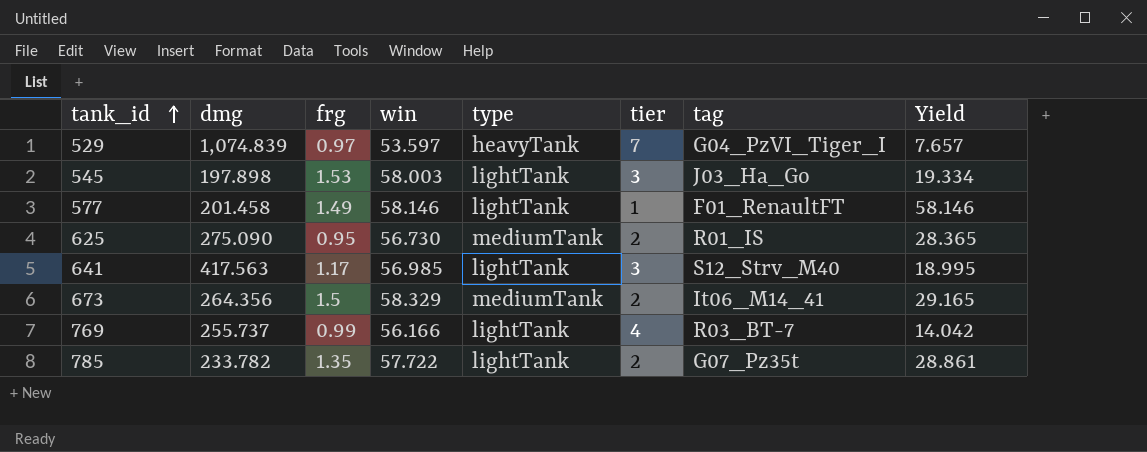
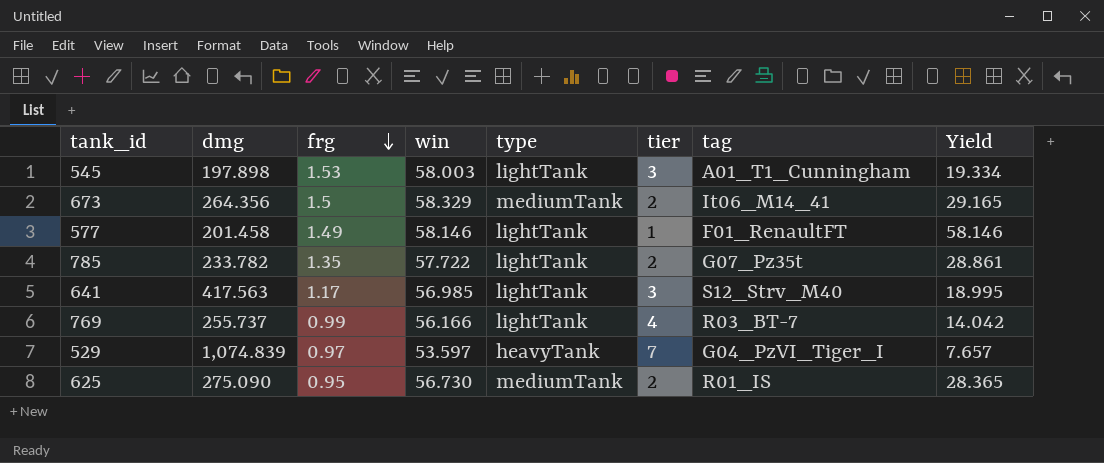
row order: tank_id ascending -> frg descending
545 | tag: J03_Ha_Go -> A01_T1_Cunningham

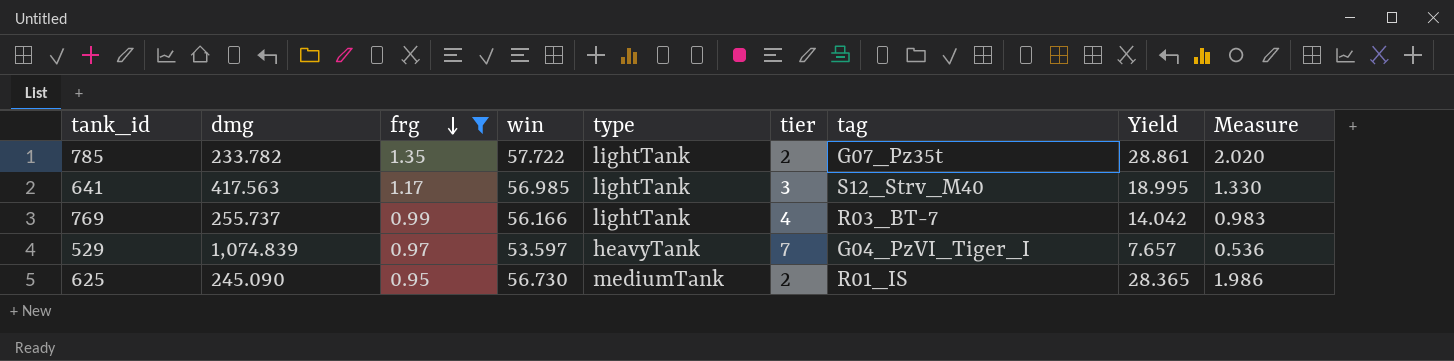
filter: none -> frg <= 1.35
column Measure | formula: none -> [Yield] * 0.07
625 | dmg: 275.090 -> 245.090

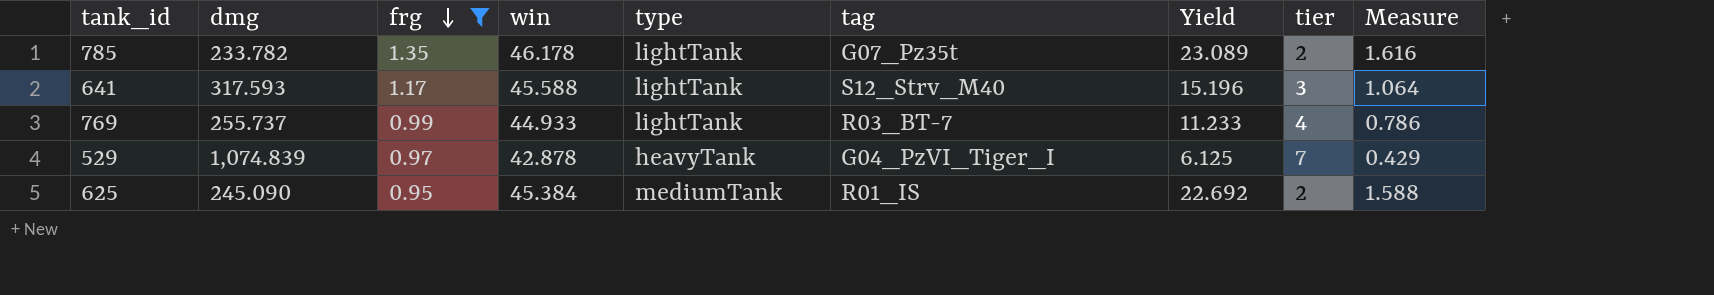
column tier | position: 6 -> 8
785 | win: 57.722 -> 46.178
785 | Yield: 28.861 -> 23.089
785 | Measure: 2.020 -> 1.616
641 | dmg: 417.563 -> 317.593
641 | win: 56.985 -> 45.588
641 | Yield: 18.995 -> 15.196
641 | Measure: 1.330 -> 1.064
769 | win: 56.166 -> 44.933
769 | Yield: 14.042 -> 11.233
769 | Measure: 0.983 -> 0.786
529 | win: 53.597 -> 42.878
529 | Yield: 7.657 -> 6.125
529 | Measure: 0.536 -> 0.429
625 | win: 56.730 -> 45.384
625 | Yield: 28.365 -> 22.692
625 | Measure: 1.986 -> 1.588

